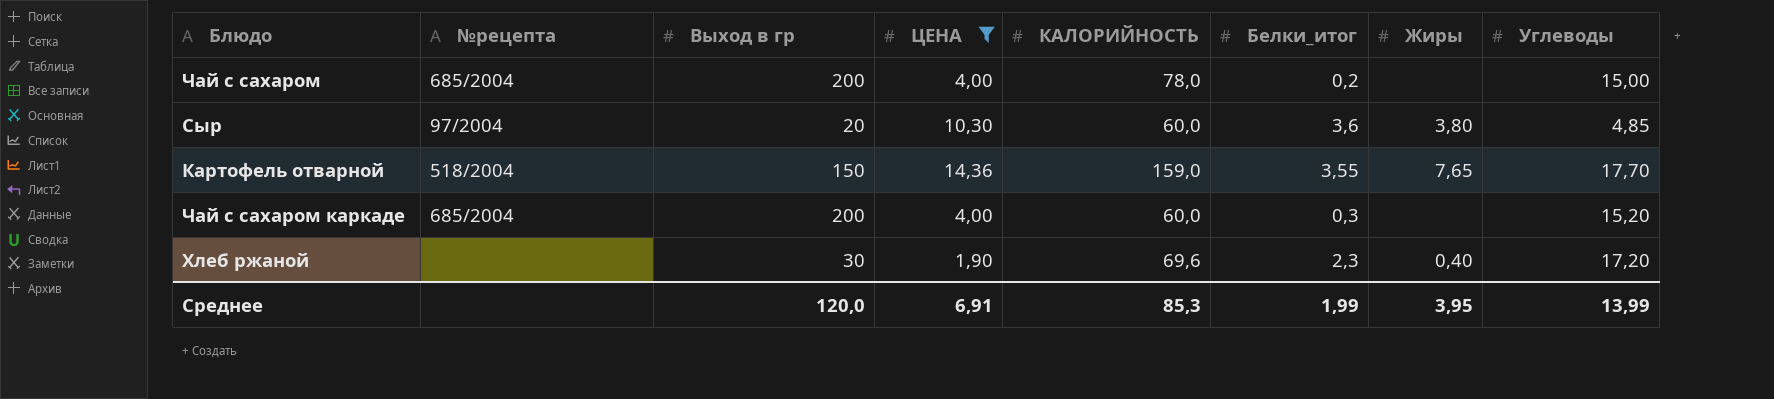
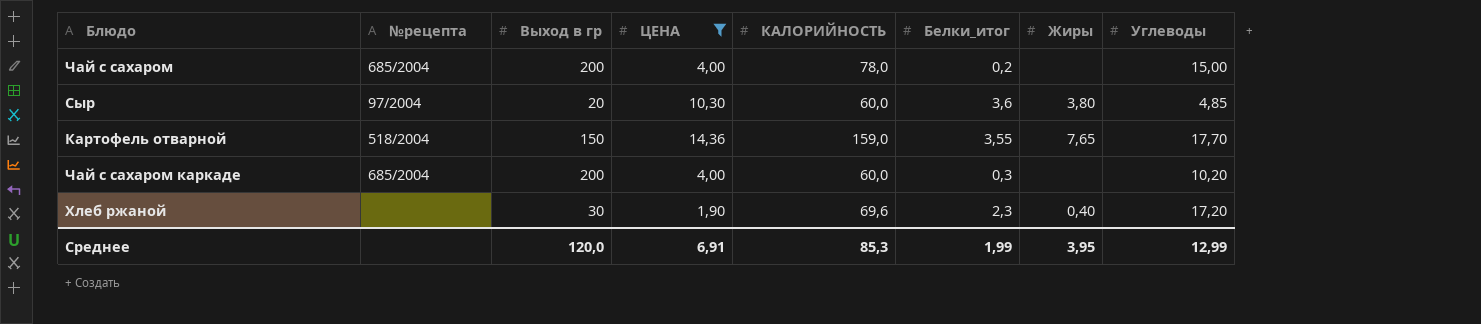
Чай с сахаром каркаде | Углеводы: 15,20 -> 10,20
Среднее | Углеводы: 13,99 -> 12,99

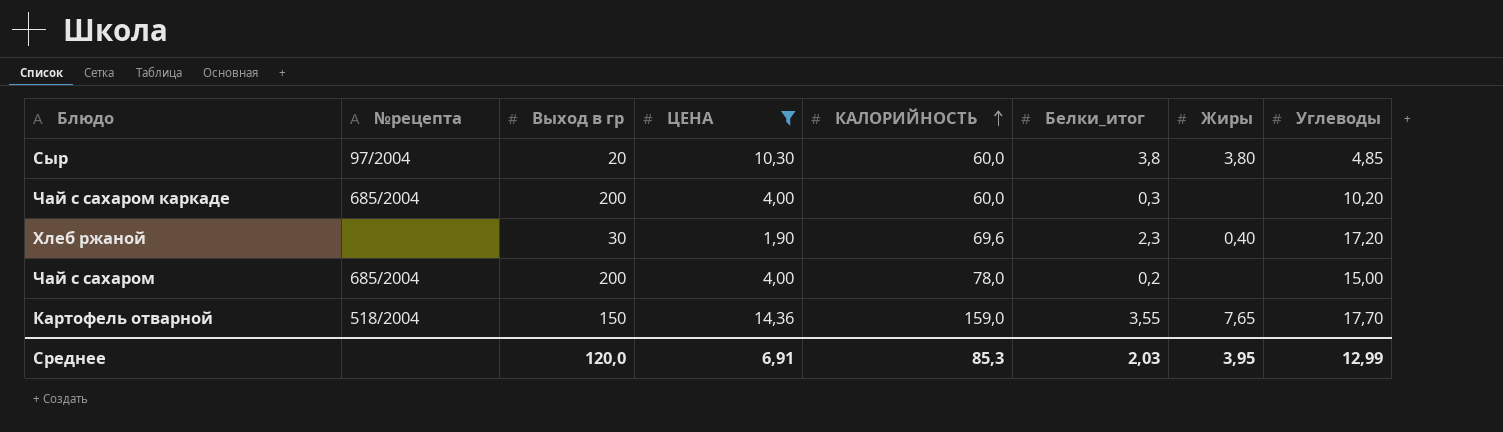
row order: none -> КАЛОРИЙНОСТЬ ascending
Сыр | Белки_итог: 3,6 -> 3,8
Среднее | Белки_итог: 1,99 -> 2,03

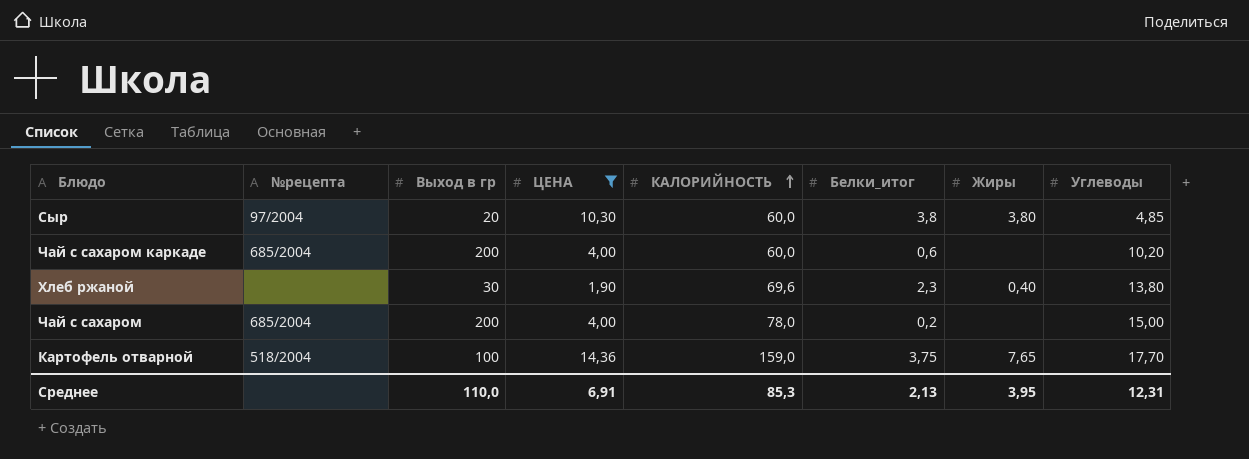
Чай с сахаром каркаде | Белки_итог: 0,3 -> 0,6
Хлеб ржаной | Углеводы: 17,20 -> 13,80
Картофель отварной | Выход в гр: 150 -> 100
Картофель отварной | Белки_итог: 3,55 -> 3,75
Среднее | Выход в гр: 120,0 -> 110,0
Среднее | Белки_итог: 2,03 -> 2,13
Среднее | Углеводы: 12,99 -> 12,31

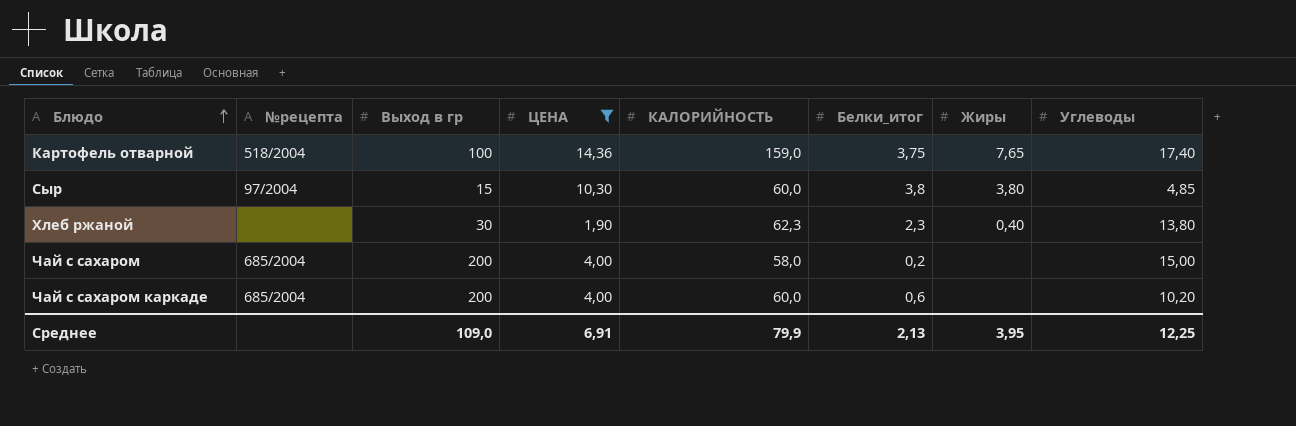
row order: КАЛОРИЙНОСТЬ ascending -> Блюдо ascending
Картофель отварной | Углеводы: 17,70 -> 17,40
Сыр | Выход в гр: 20 -> 15
Хлеб ржаной | КАЛОРИЙНОСТЬ: 69,6 -> 62,3
Чай с сахаром | КАЛОРИЙНОСТЬ: 78,0 -> 58,0
Среднее | Выход в гр: 110,0 -> 109,0
Среднее | КАЛОРИЙНОСТЬ: 85,3 -> 79,9
Среднее | Углеводы: 12,31 -> 12,25

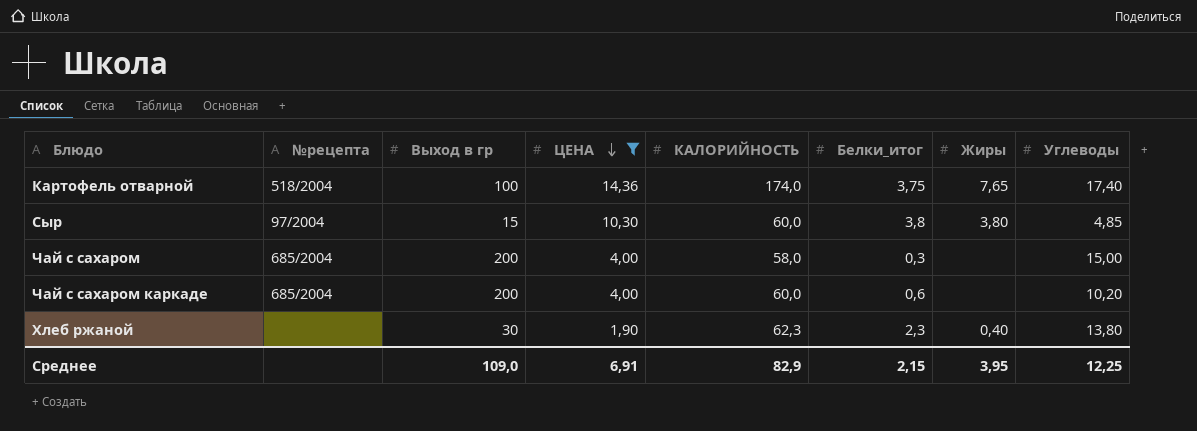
row order: Блюдо ascending -> ЦЕНА descending
Картофель отварной | КАЛОРИЙНОСТЬ: 159,0 -> 174,0
Чай с сахаром | Белки_итог: 0,2 -> 0,3
Среднее | КАЛОРИЙНОСТЬ: 79,9 -> 82,9
Среднее | Белки_итог: 2,13 -> 2,15

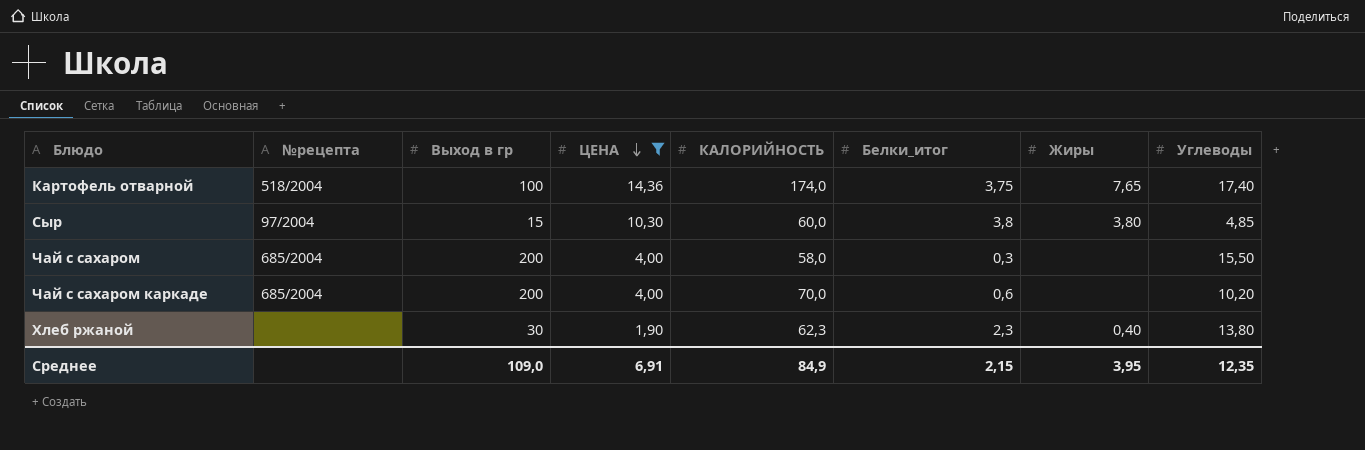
Чай с сахаром | Углеводы: 15,00 -> 15,50
Чай с сахаром каркаде | КАЛОРИЙНОСТЬ: 60,0 -> 70,0
Среднее | КАЛОРИЙНОСТЬ: 82,9 -> 84,9
Среднее | Углеводы: 12,25 -> 12,35

